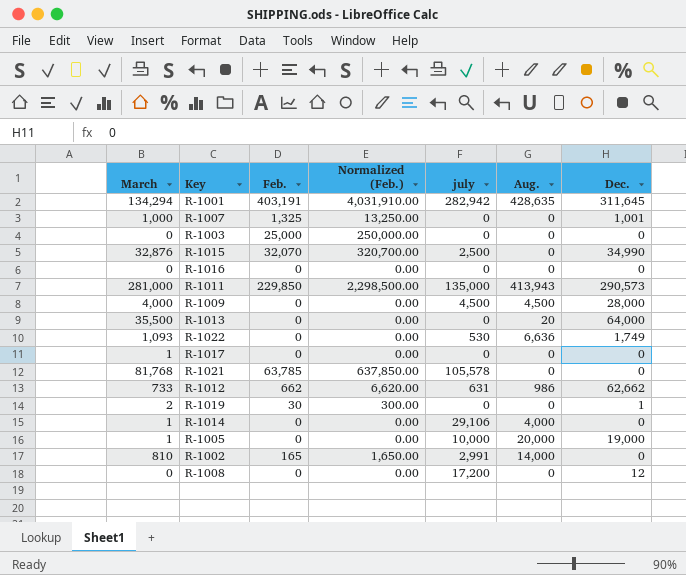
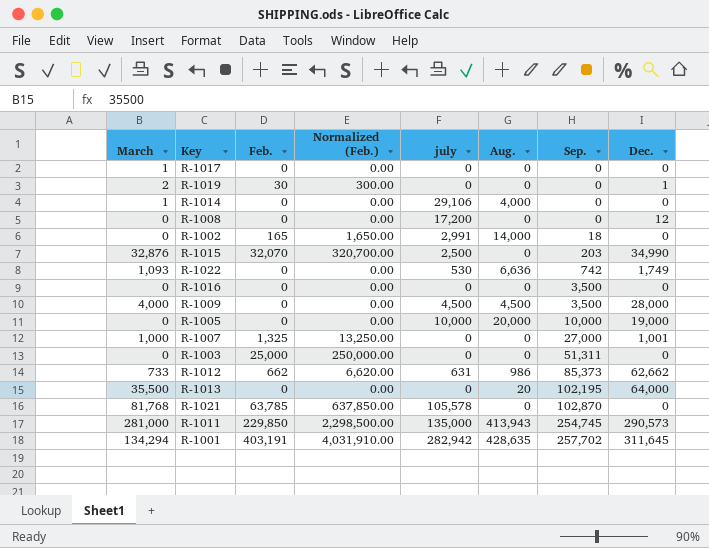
row order: none -> Sep. ascending
column Sep. | position: none -> 7
R-1002 | March: 810 -> 0
R-1005 | March: 1 -> 0

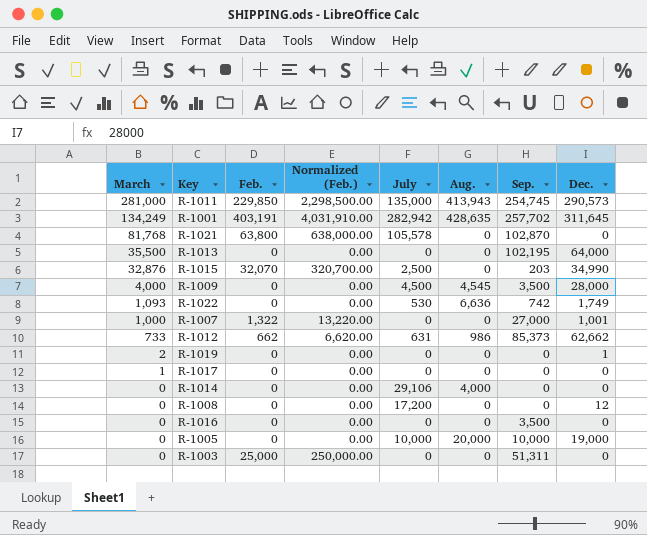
row order: Sep. ascending -> March descending
column name: july -> July
row R-1002: 0 | 165 | 1,650.00 | 2,991 | 14,000 | 18 | 0 -> none
R-1001 | March: 134,294 -> 134,249
R-1021 | Feb.: 63,785 -> 63,800
R-1021 | Normalized (Feb.): 637,850.00 -> 638,000.00
R-1013 | Aug.: 20 -> 0
R-1009 | Aug.: 4,500 -> 4,545
R-1007 | Feb.: 1,325 -> 1,322
R-1007 | Normalized (Feb.): 13,250.00 -> 13,220.00
R-1019 | Feb.: 30 -> 0
R-1019 | Normalized (Feb.): 300.00 -> 0.00
R-1014 | March: 1 -> 0

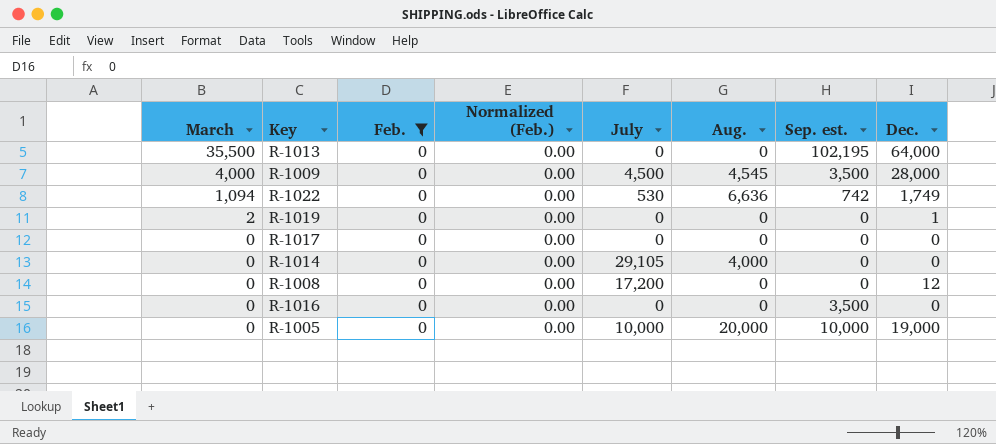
filter: none -> Feb. = 0
column name: Sep. -> Sep. est.
R-1022 | March: 1,093 -> 1,094
R-1017 | March: 1 -> 0
R-1014 | July: 29,106 -> 29,105

